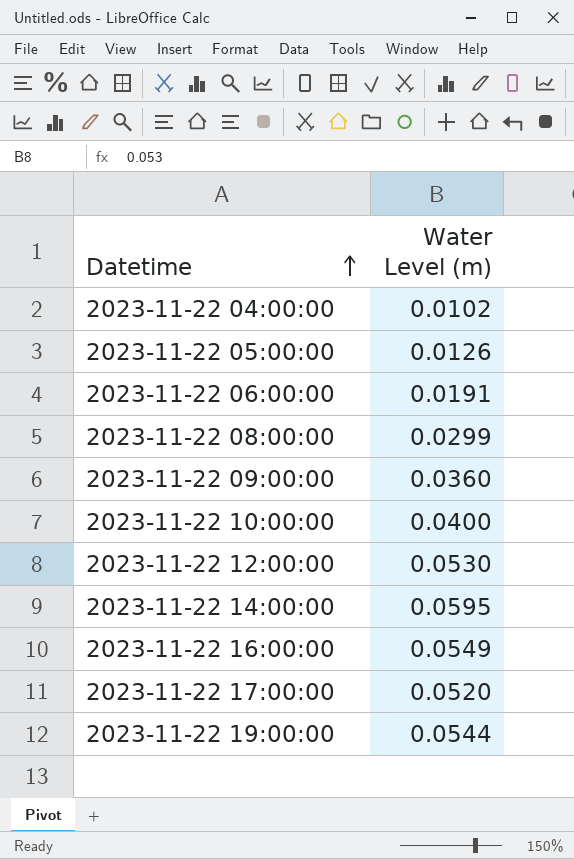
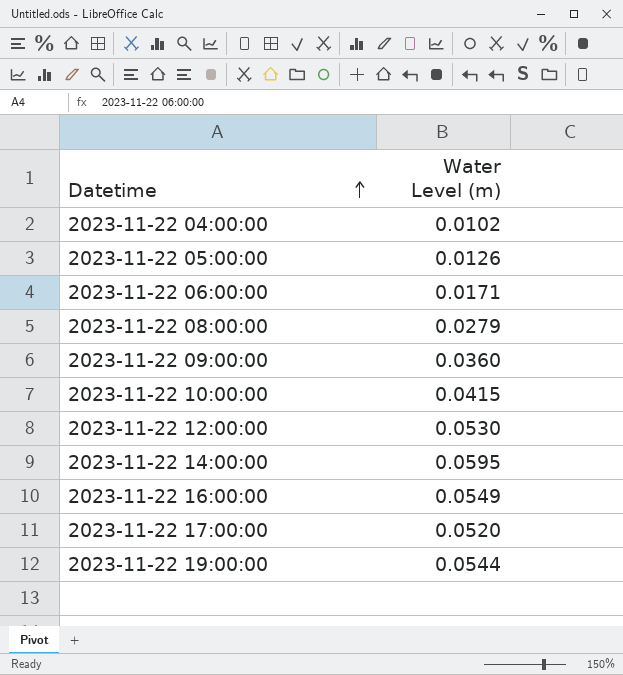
2023-11-22 06:00:00 | Water Level (m): 0.0191 -> 0.0171
2023-11-22 08:00:00 | Water Level (m): 0.0299 -> 0.0279
2023-11-22 10:00:00 | Water Level (m): 0.0400 -> 0.0415

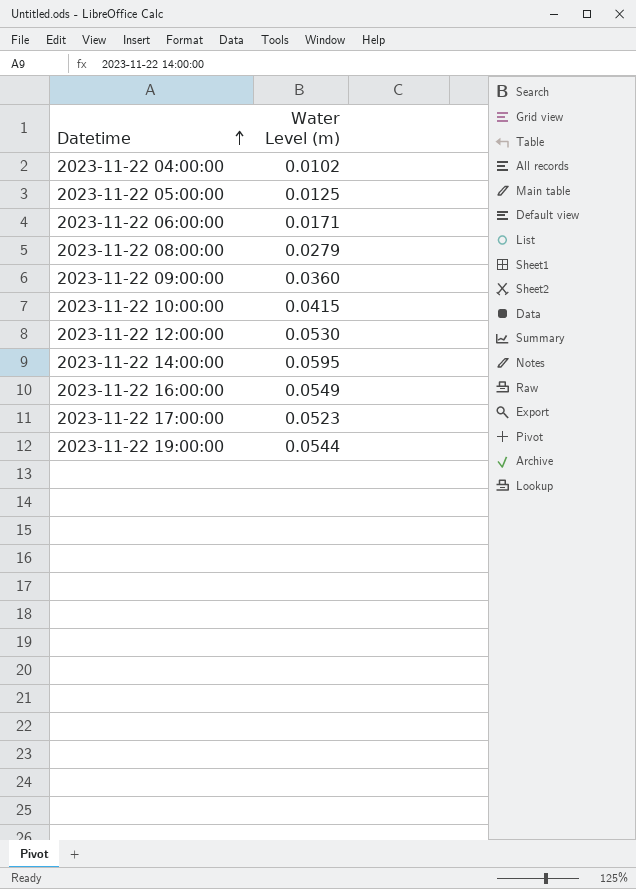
2023-11-22 05:00:00 | Water Level (m): 0.0126 -> 0.0125
2023-11-22 17:00:00 | Water Level (m): 0.0520 -> 0.0523

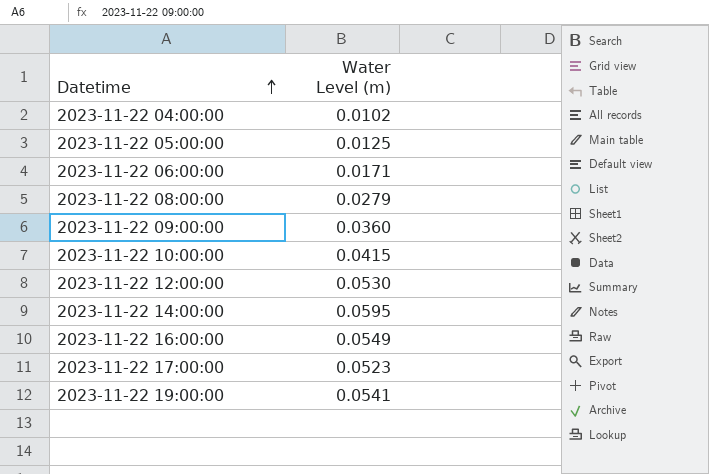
2023-11-22 19:00:00 | Water Level (m): 0.0544 -> 0.0541

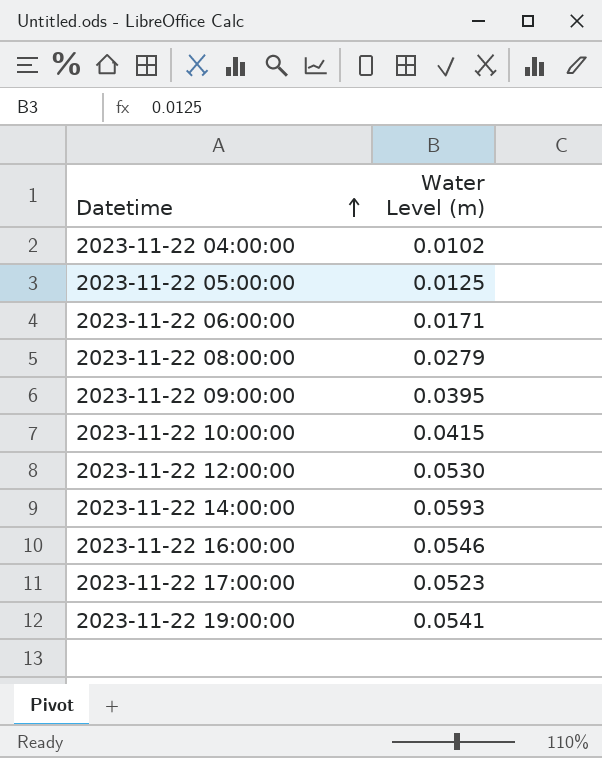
2023-11-22 09:00:00 | Water Level (m): 0.0360 -> 0.0395
2023-11-22 14:00:00 | Water Level (m): 0.0595 -> 0.0593
2023-11-22 16:00:00 | Water Level (m): 0.0549 -> 0.0546

